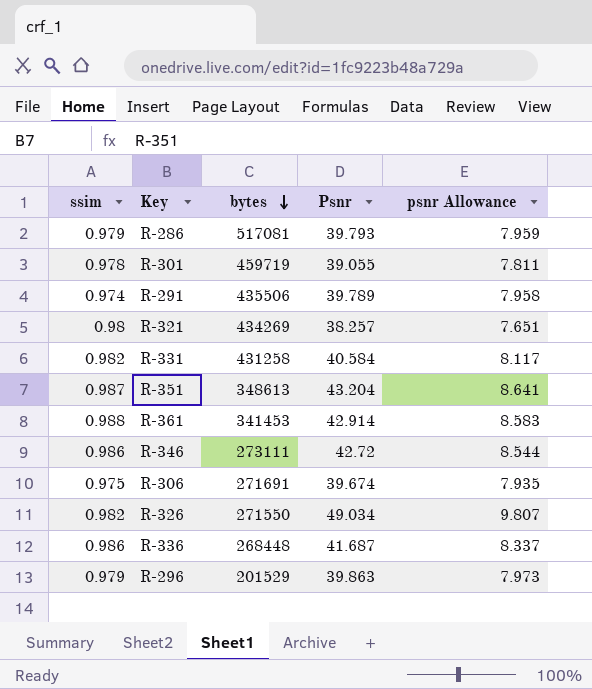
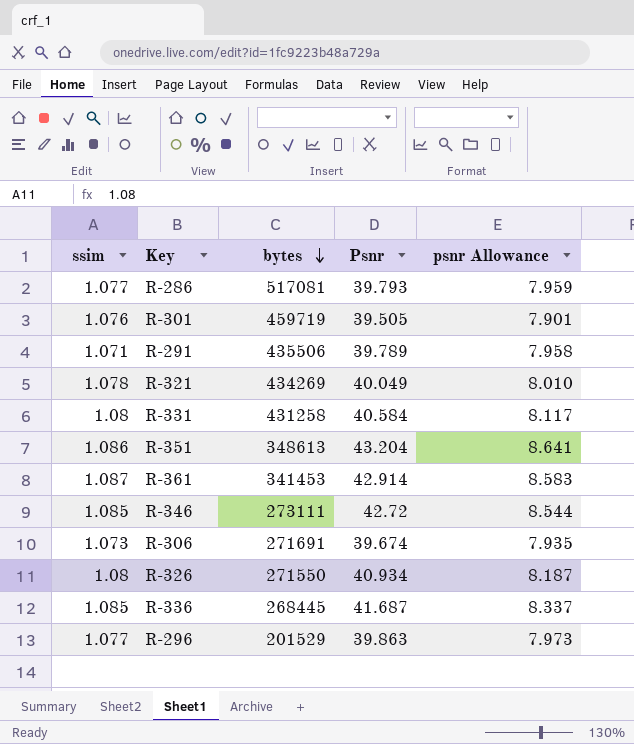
R-286 | ssim: 0.979 -> 1.077
R-301 | ssim: 0.978 -> 1.076
R-301 | Psnr: 39.055 -> 39.505
R-301 | psnr Allowance: 7.811 -> 7.901
R-291 | ssim: 0.974 -> 1.071
R-321 | ssim: 0.98 -> 1.078
R-321 | Psnr: 38.257 -> 40.049
R-321 | psnr Allowance: 7.651 -> 8.010
R-331 | ssim: 0.982 -> 1.08
R-351 | ssim: 0.987 -> 1.086
R-361 | ssim: 0.988 -> 1.087
R-346 | ssim: 0.986 -> 1.085
R-306 | ssim: 0.975 -> 1.073
R-326 | ssim: 0.982 -> 1.08
R-326 | Psnr: 49.034 -> 40.934
R-326 | psnr Allowance: 9.807 -> 8.187
R-336 | ssim: 0.986 -> 1.085
R-336 | bytes: 268448 -> 268445
R-296 | ssim: 0.979 -> 1.077

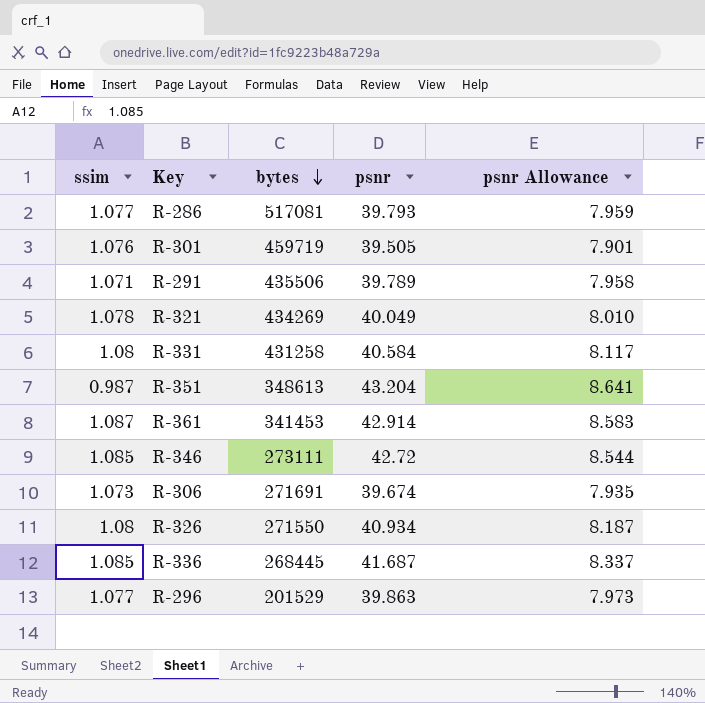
column name: Psnr -> psnr
R-351 | ssim: 1.086 -> 0.987

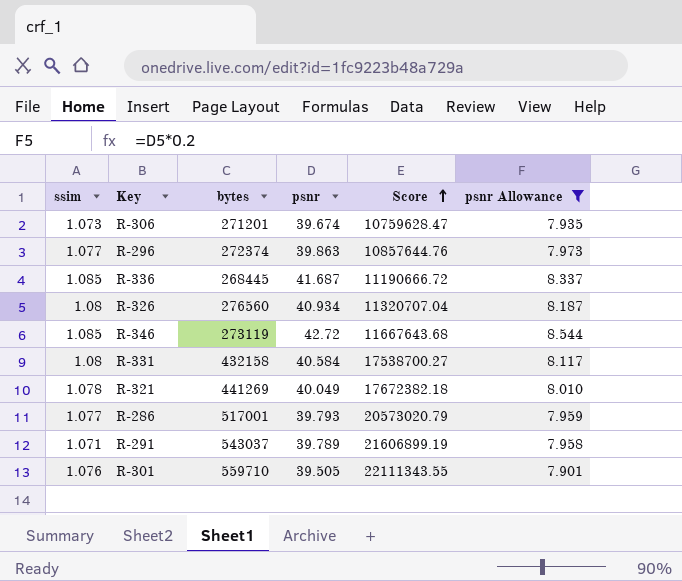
filter: none -> psnr Allowance <= 8.544
row order: bytes descending -> Score ascending
column Score | formula: none -> [bytes] * [psnr]
R-306 | bytes: 271691 -> 271201
R-296 | bytes: 201529 -> 272374
R-326 | bytes: 271550 -> 276560
R-346 | bytes: 273111 -> 273119
R-331 | bytes: 431258 -> 432158
R-321 | bytes: 434269 -> 441269
R-286 | bytes: 517081 -> 517001
R-291 | bytes: 435506 -> 543037
R-301 | bytes: 459719 -> 559710

